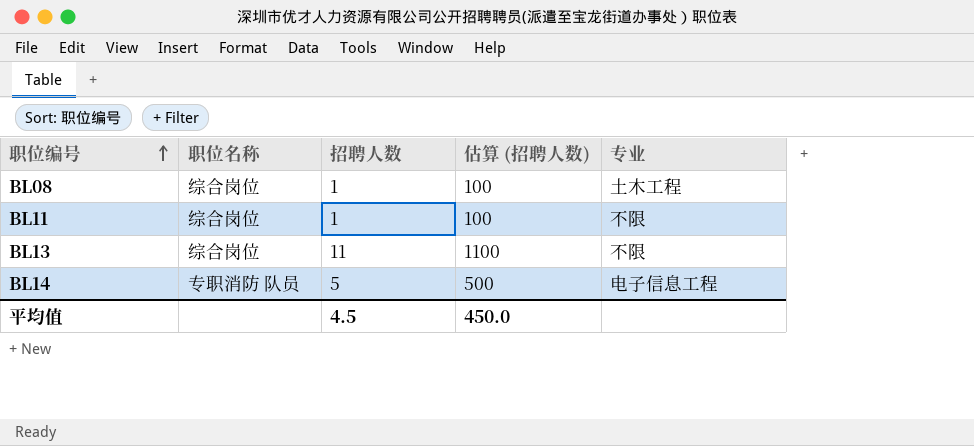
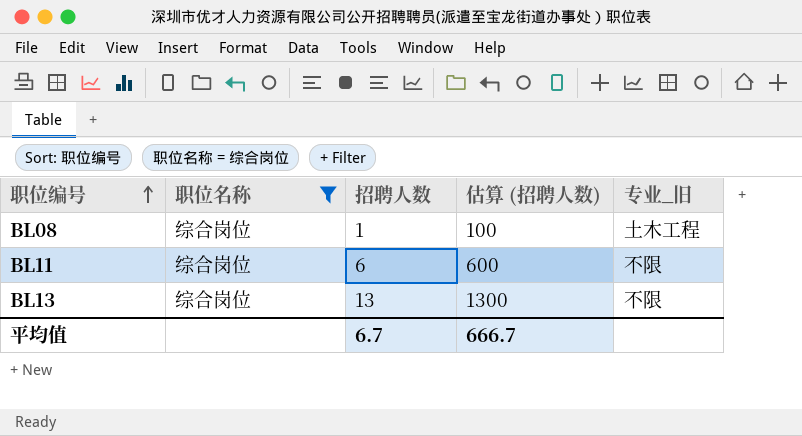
filter: none -> 职位名称 = 综合岗位
column name: 专业 -> 专业_旧
BL11 | 招聘人数: 1 -> 6
BL11 | 估算 (招聘人数): 100 -> 600
BL13 | 招聘人数: 11 -> 13
BL13 | 估算 (招聘人数): 1100 -> 1300
平均值 | 招聘人数: 4.5 -> 6.7
平均值 | 估算 (招聘人数): 450.0 -> 666.7

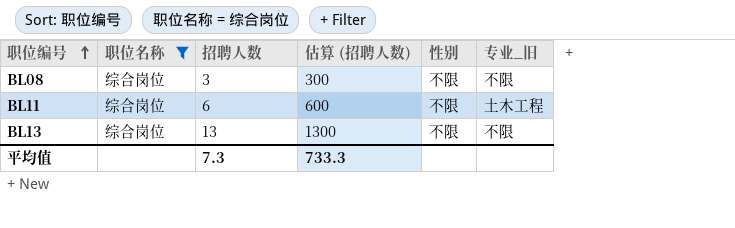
column 性别 | position: none -> 5
BL08 | 招聘人数: 1 -> 3
BL08 | 估算 (招聘人数): 100 -> 300
BL08 | 专业_旧: 土木工程 -> 不限
BL11 | 专业_旧: 不限 -> 土木工程
平均值 | 招聘人数: 6.7 -> 7.3
平均值 | 估算 (招聘人数): 666.7 -> 733.3

